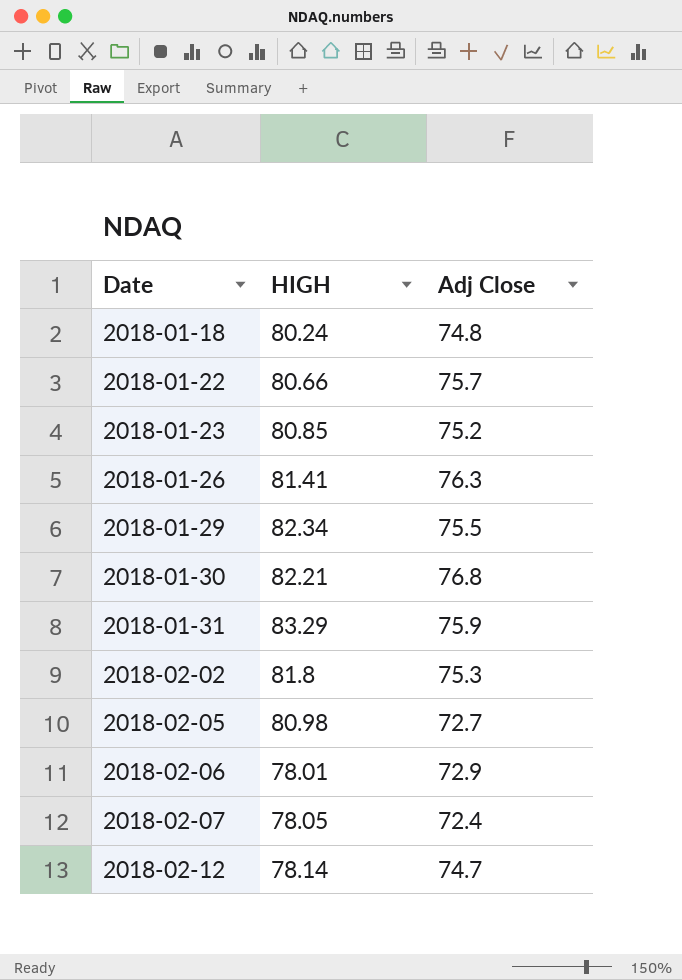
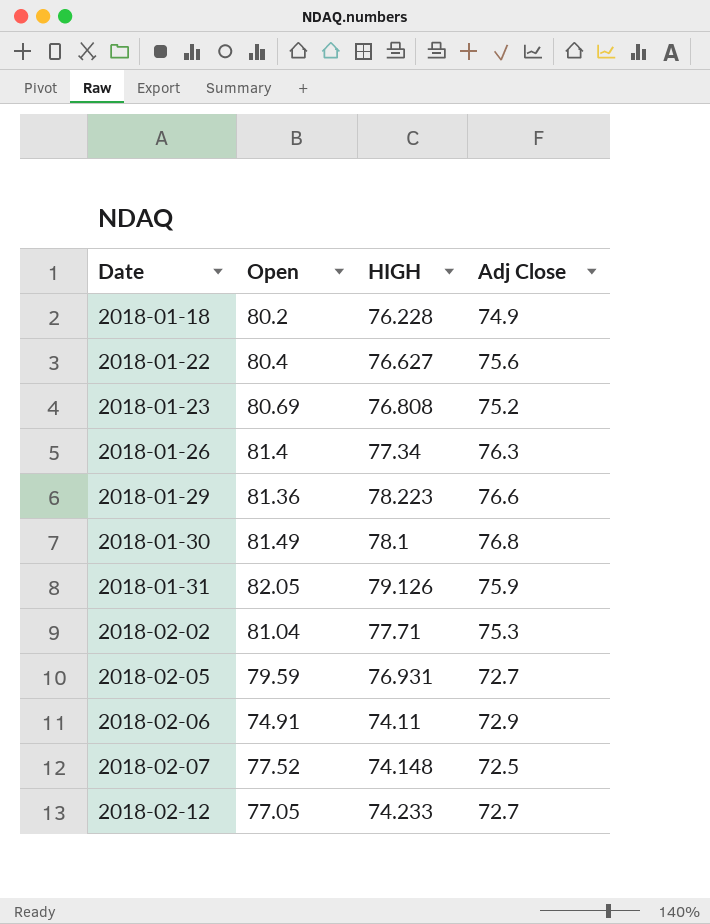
column Open | position: none -> 2
2018-01-18 | HIGH: 80.24 -> 76.228
2018-01-18 | Adj Close: 74.8 -> 74.9
2018-01-22 | HIGH: 80.66 -> 76.627
2018-01-22 | Adj Close: 75.7 -> 75.6
2018-01-23 | HIGH: 80.85 -> 76.808
2018-01-26 | HIGH: 81.41 -> 77.34
2018-01-29 | HIGH: 82.34 -> 78.223
2018-01-29 | Adj Close: 75.5 -> 76.6
2018-01-30 | HIGH: 82.21 -> 78.1
2018-01-31 | HIGH: 83.29 -> 79.126
2018-02-02 | HIGH: 81.8 -> 77.71
2018-02-05 | HIGH: 80.98 -> 76.931
2018-02-06 | HIGH: 78.01 -> 74.11
2018-02-07 | HIGH: 78.05 -> 74.148
2018-02-07 | Adj Close: 72.4 -> 72.5
2018-02-12 | HIGH: 78.14 -> 74.233
2018-02-12 | Adj Close: 74.7 -> 72.7

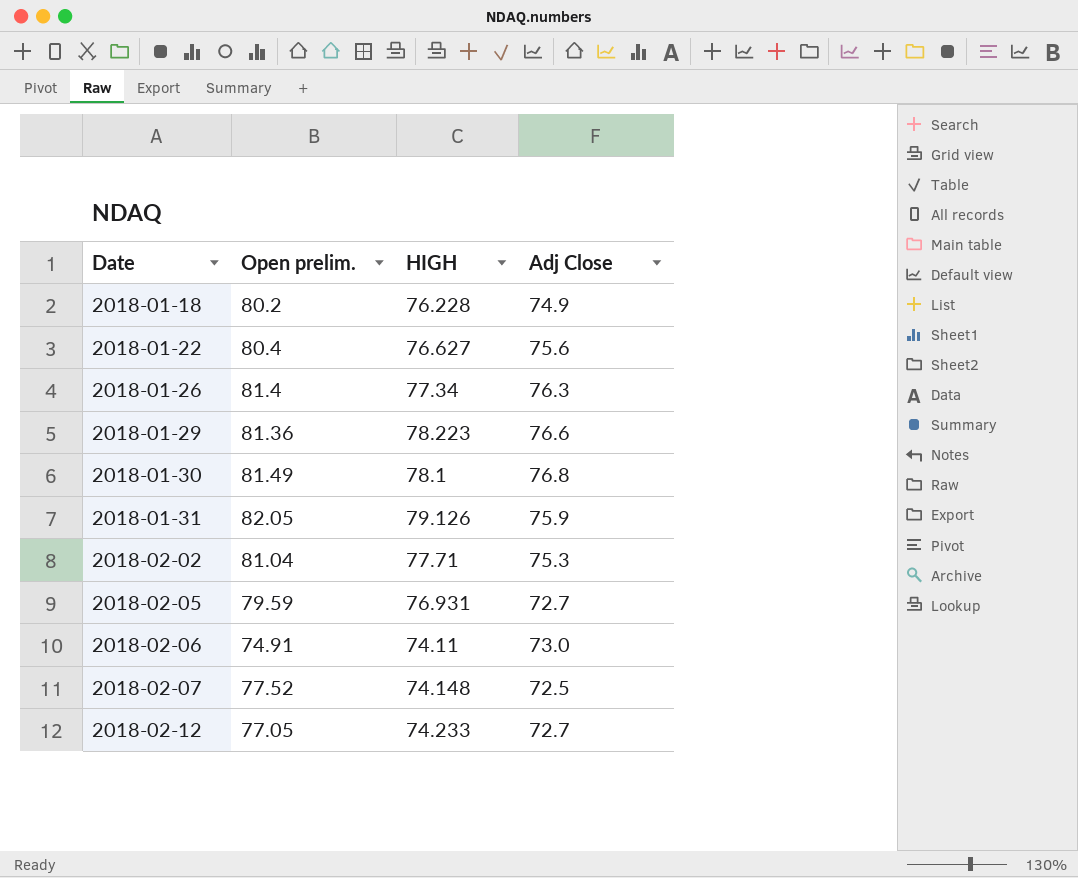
column name: Open -> Open prelim.
row 2018-01-23: 80.69 | 76.808 | 75.2 -> none
2018-02-06 | Adj Close: 72.9 -> 73.0

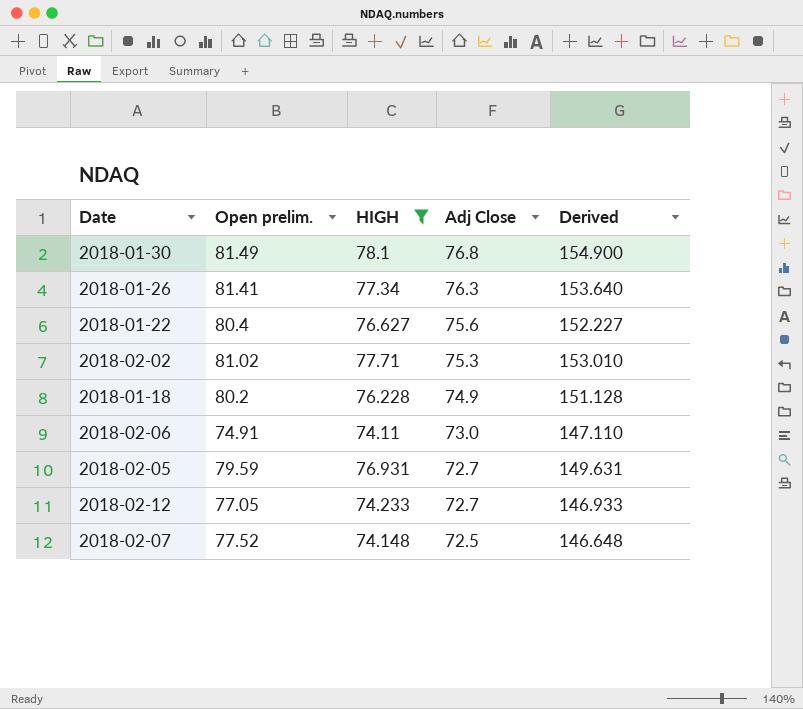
filter: none -> HIGH <= 78.1
row order: Date ascending -> Adj Close descending
column Derived | formula: none -> [HIGH] + [Adj Close]
2018-01-26 | Open prelim.: 81.4 -> 81.41
2018-02-02 | Open prelim.: 81.04 -> 81.02

